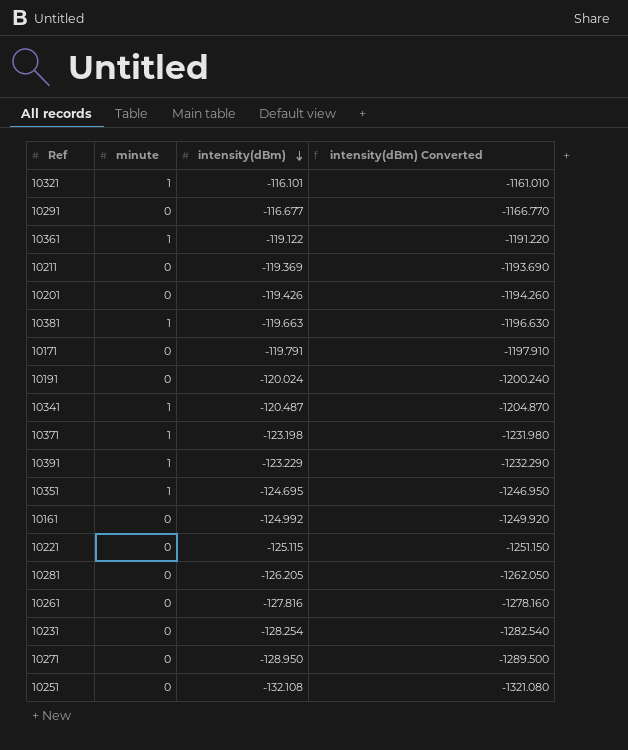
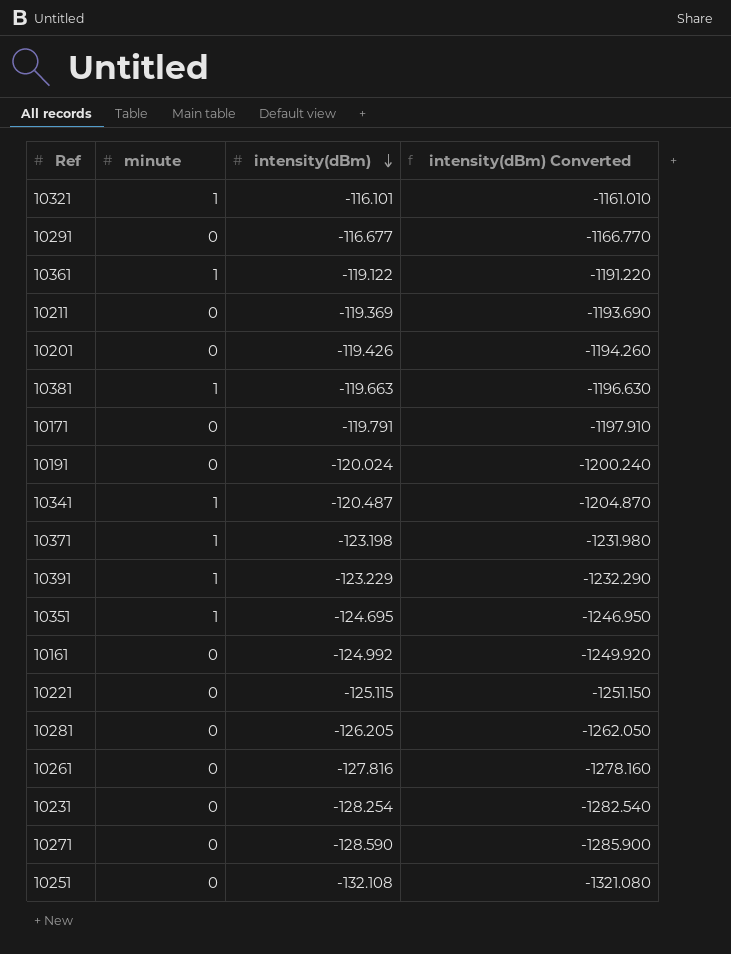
10271 | intensity(dBm): -128.950 -> -128.590
10271 | intensity(dBm) Converted: -1289.500 -> -1285.900

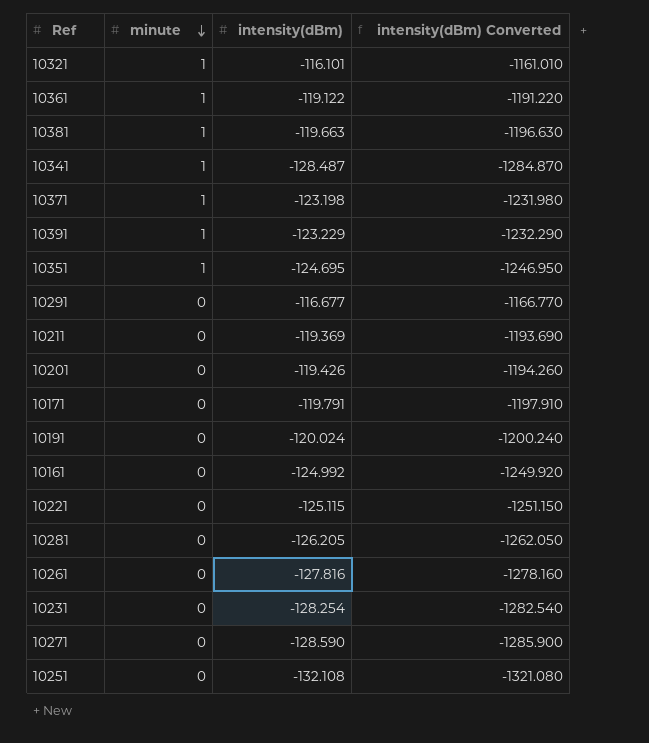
row order: intensity(dBm) descending -> minute descending
10341 | intensity(dBm): -120.487 -> -128.487
10341 | intensity(dBm) Converted: -1204.870 -> -1284.870

